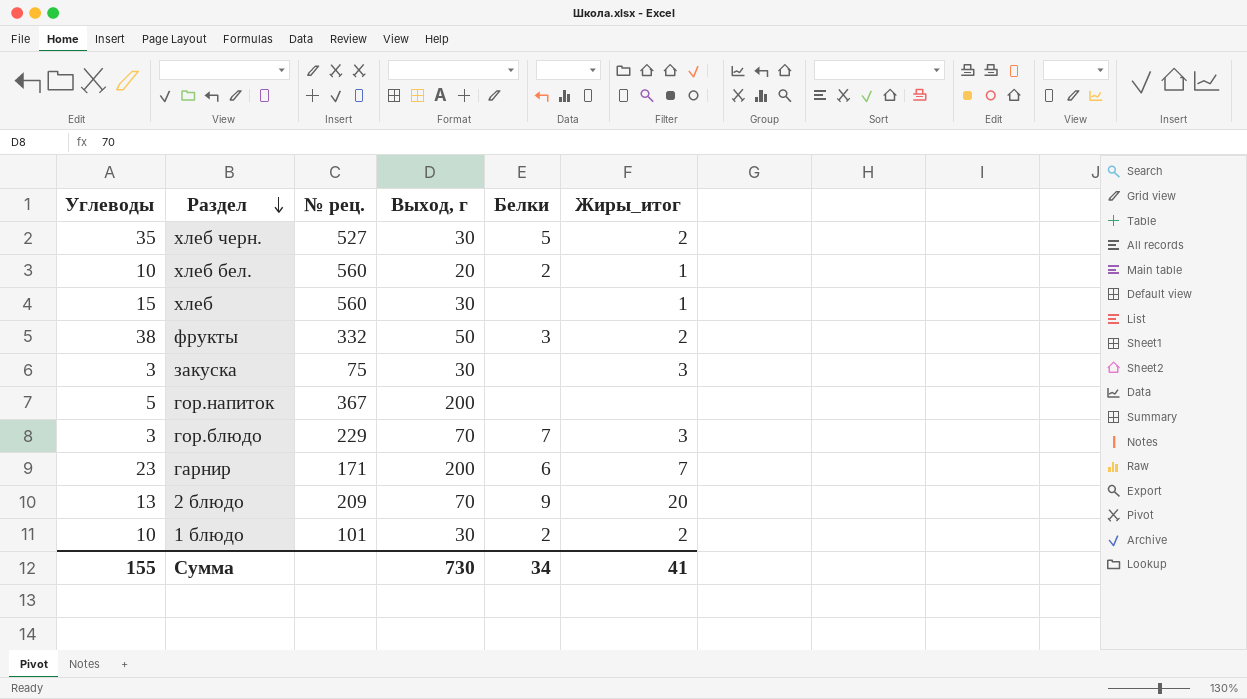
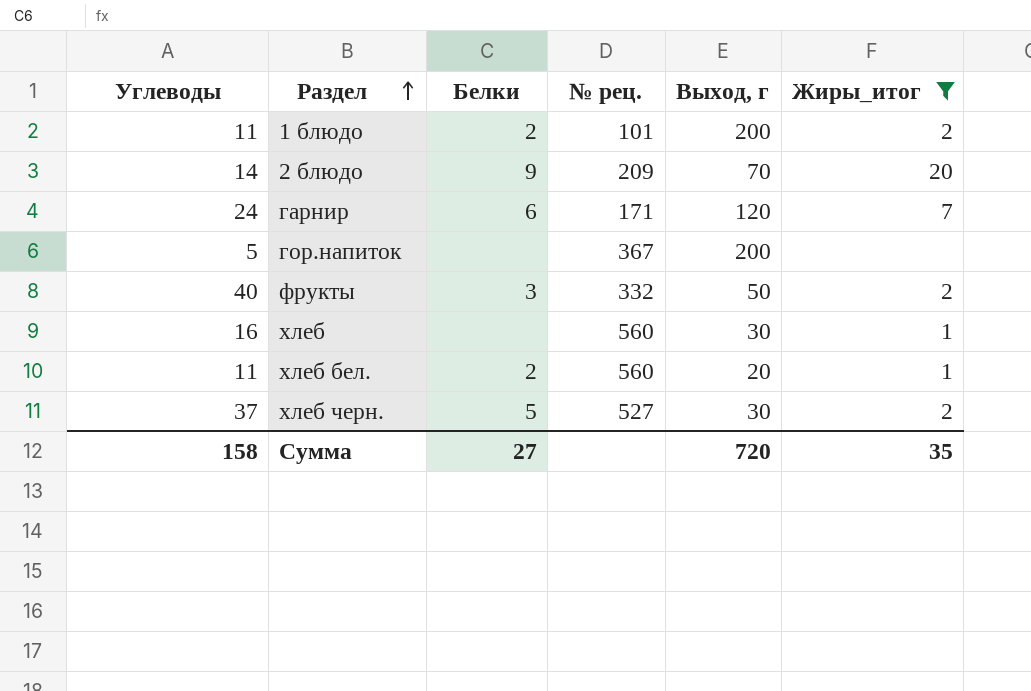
filter: none -> Жиры_итог != 3
row order: Раздел descending -> Раздел ascending
column Белки | position: 5 -> 3
1 блюдо | Углеводы: 10 -> 11
1 блюдо | Выход, г: 30 -> 200
2 блюдо | Углеводы: 13 -> 14
гарнир | Углеводы: 23 -> 24
гарнир | Выход, г: 200 -> 120
фрукты | Углеводы: 38 -> 40
хлеб | Углеводы: 15 -> 16
хлеб бел. | Углеводы: 10 -> 11
хлеб черн. | Углеводы: 35 -> 37
Сумма | Углеводы: 155 -> 158
Сумма | Белки: 34 -> 27
Сумма | Выход, г: 730 -> 720
Сумма | Жиры_итог: 41 -> 35

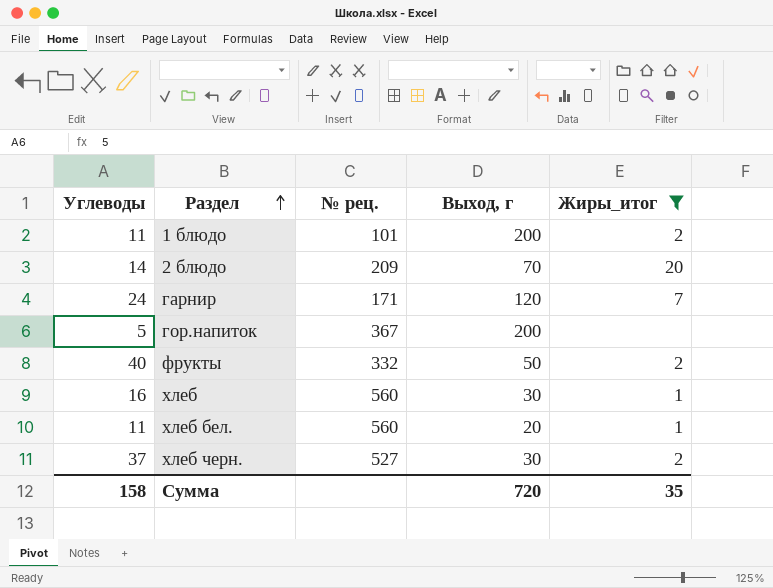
column Белки | position: 3 -> none

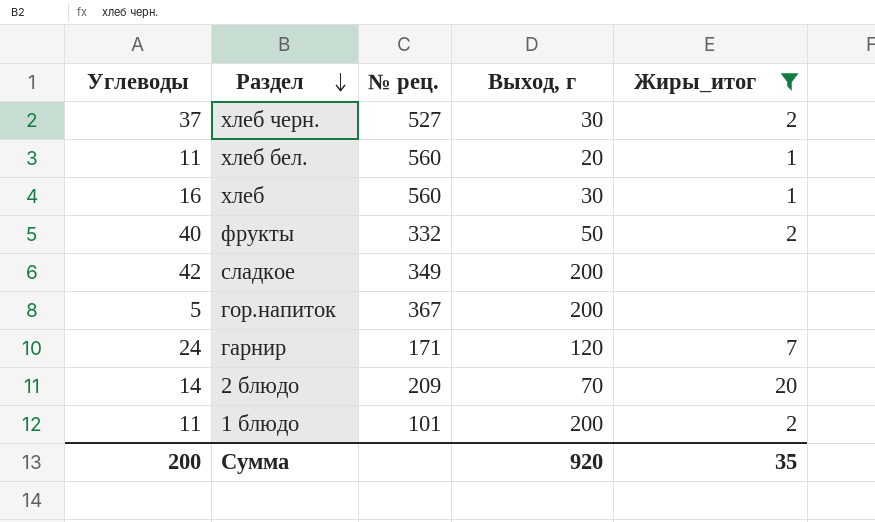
row order: Раздел ascending -> Раздел descending
row сладкое: none -> 42 | 349 | 200 | none
Сумма | Углеводы: 158 -> 200
Сумма | Выход, г: 720 -> 920

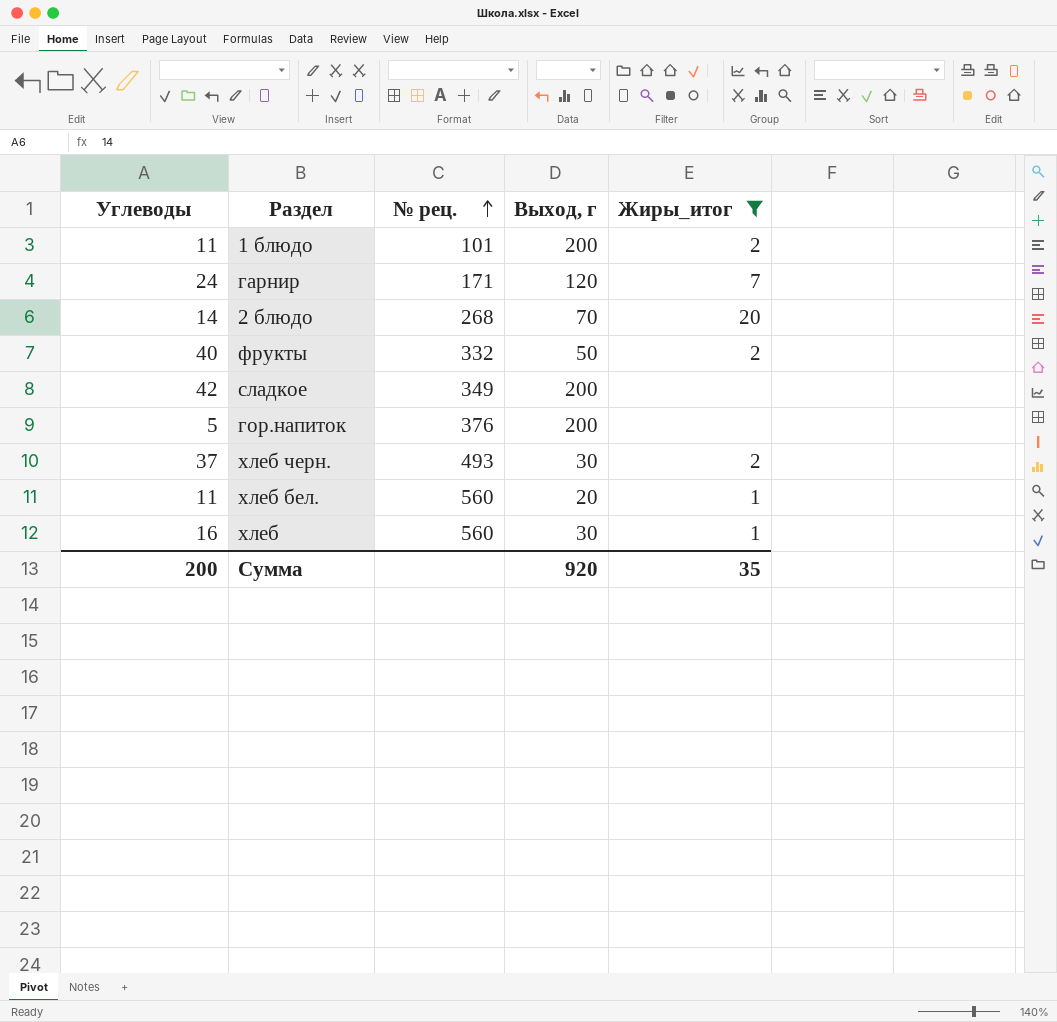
row order: Раздел descending -> № рец. ascending
2 блюдо | № рец.: 209 -> 268
гор.напиток | № рец.: 367 -> 376
хлеб черн. | № рец.: 527 -> 493

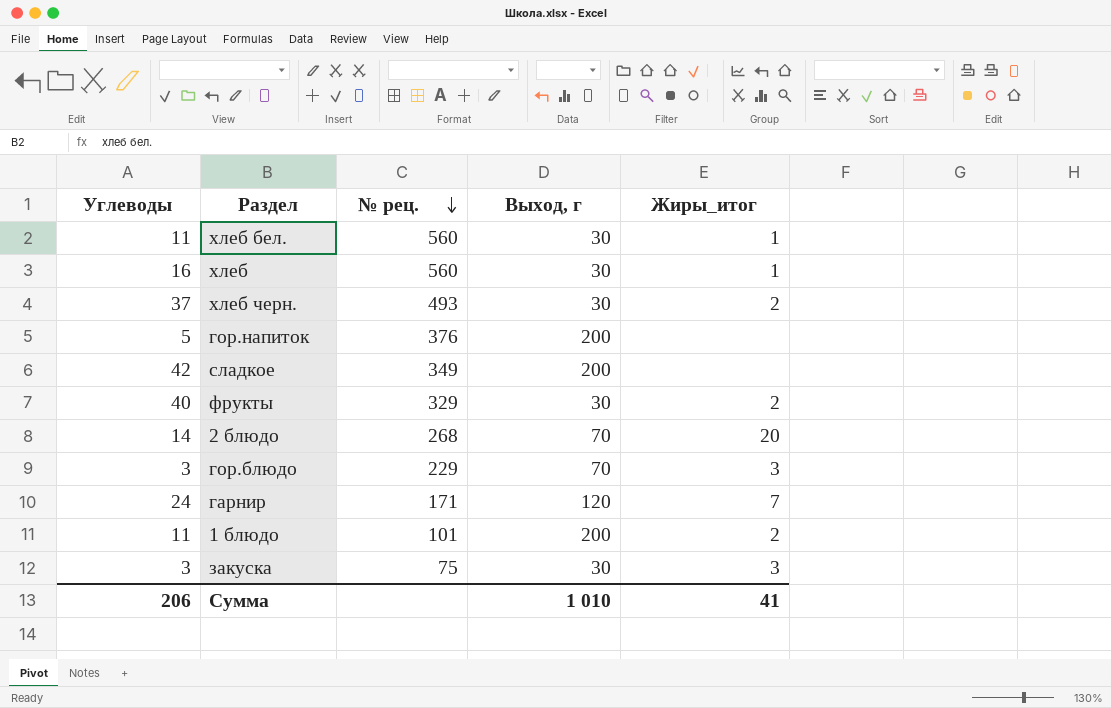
filter: Жиры_итог != 3 -> none
row order: № рец. ascending -> № рец. descending
хлеб бел. | Выход, г: 20 -> 30
фрукты | № рец.: 332 -> 329
фрукты | Выход, г: 50 -> 30
Сумма | Углеводы: 200 -> 206
Сумма | Выход, г: 920 -> 1 010
Сумма | Жиры_итог: 35 -> 41

